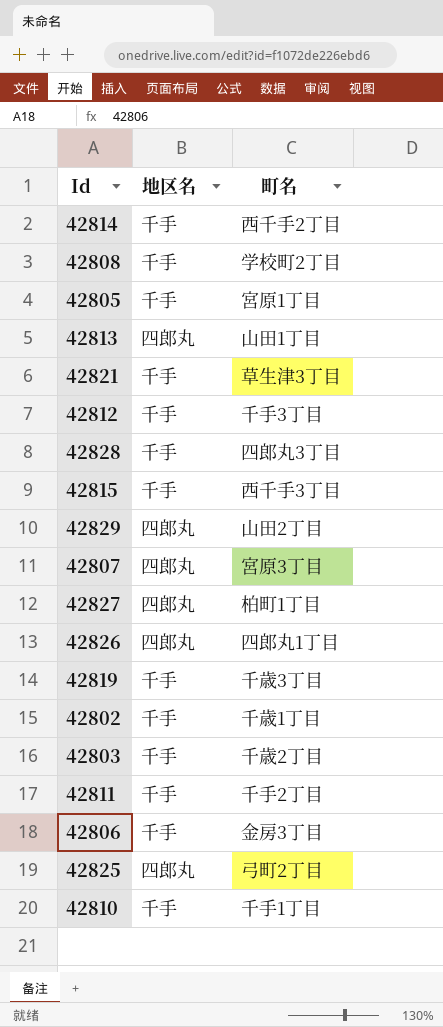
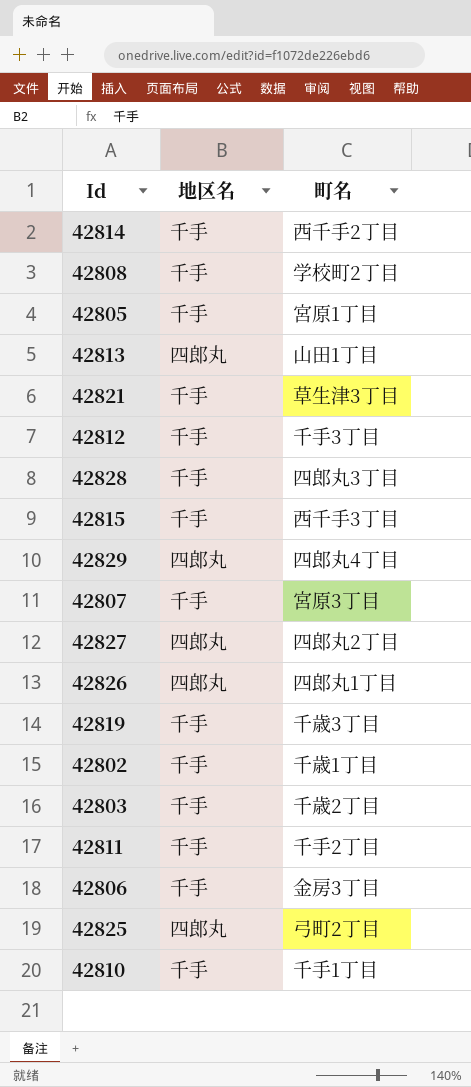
42829 | 町名: 山田2丁目 -> 四郎丸4丁目
42807 | 地区名: 四郎丸 -> 千手
42827 | 町名: 柏町1丁目 -> 四郎丸2丁目

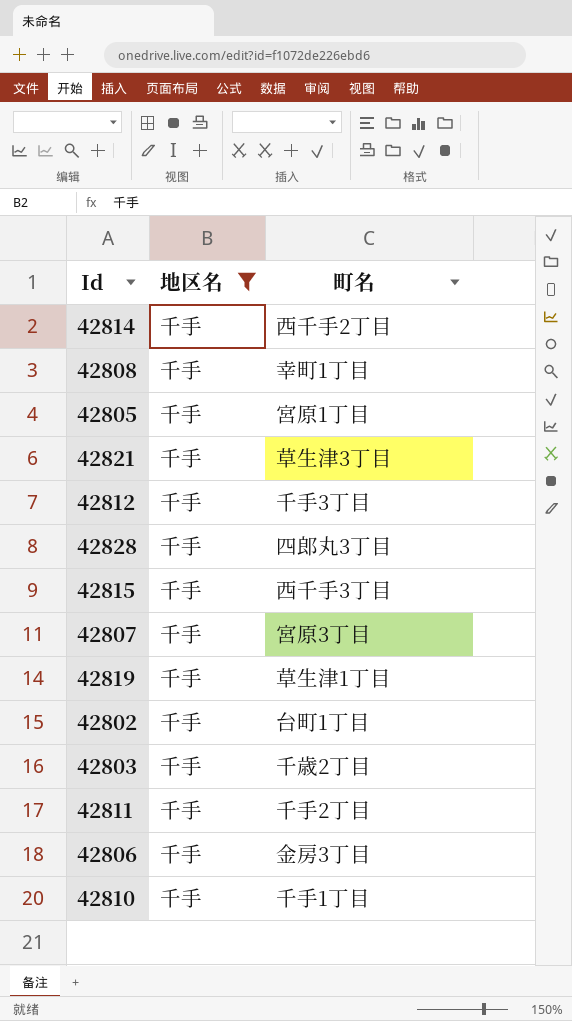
filter: none -> 地区名 = 千手
42808 | 町名: 学校町2丁目 -> 幸町1丁目
42819 | 町名: 千歳3丁目 -> 草生津1丁目
42802 | 町名: 千歳1丁目 -> 台町1丁目

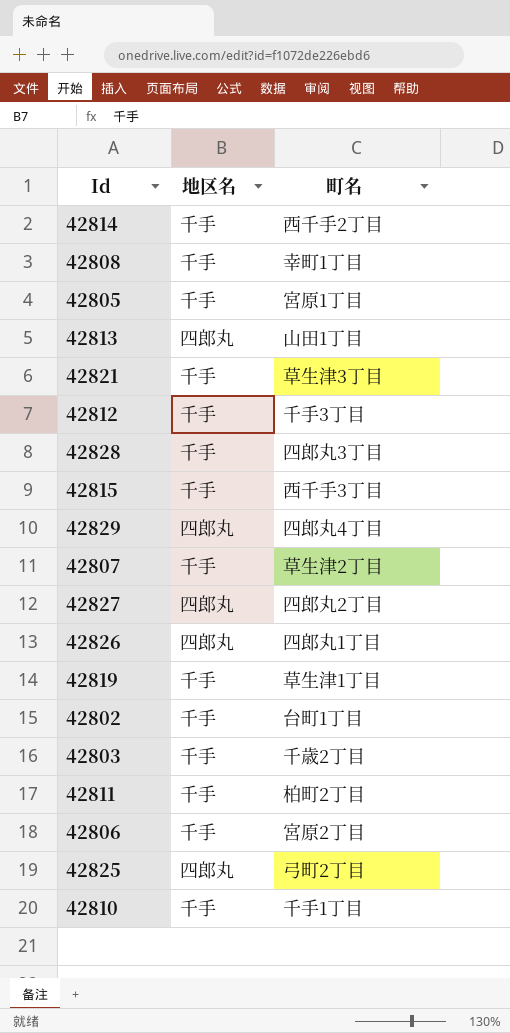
filter: 地区名 = 千手 -> none
42807 | 町名: 宮原3丁目 -> 草生津2丁目
42811 | 町名: 千手2丁目 -> 柏町2丁目
42806 | 町名: 金房3丁目 -> 宮原2丁目

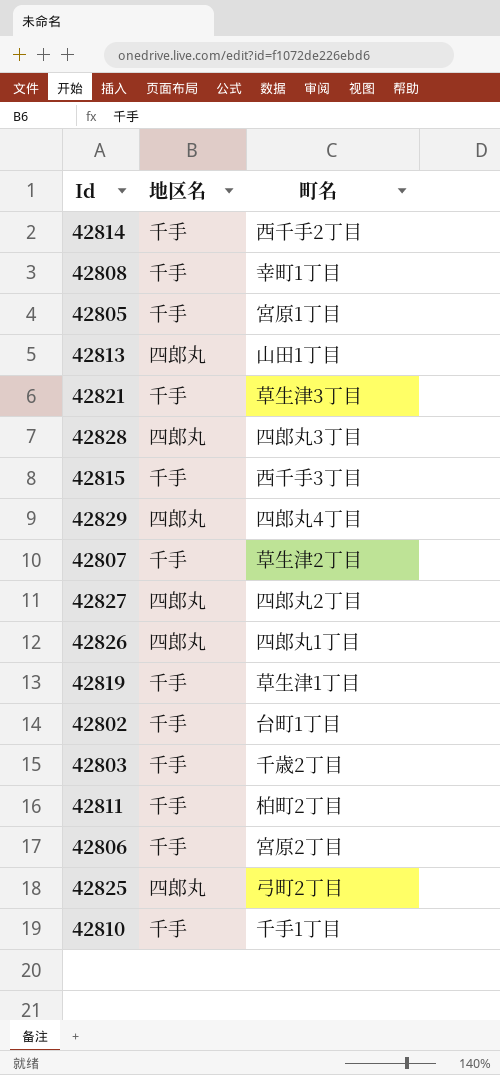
row 42812: 千手 | 千手3丁目 -> none
42828 | 地区名: 千手 -> 四郎丸

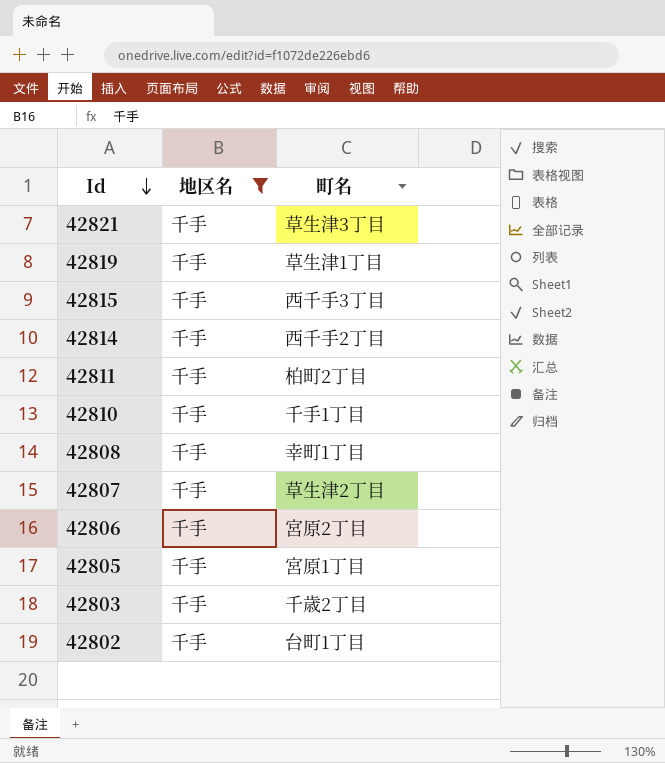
filter: none -> 地区名 = 千手
row order: none -> Id descending

